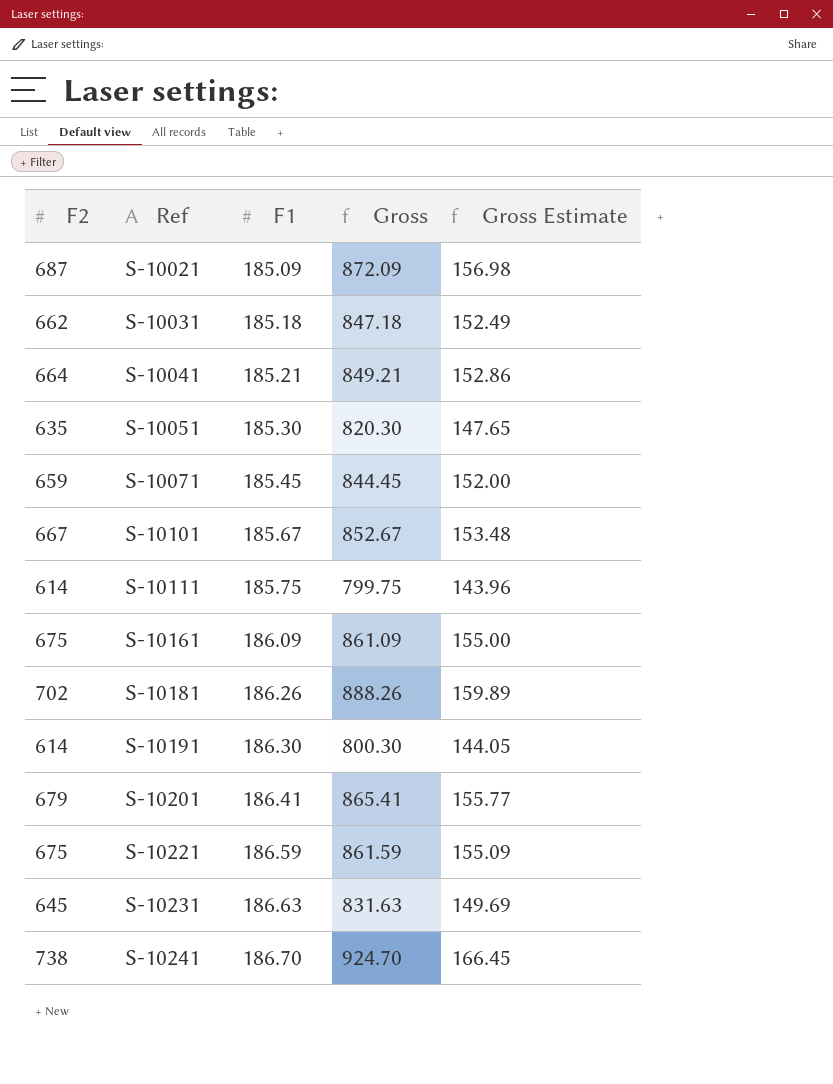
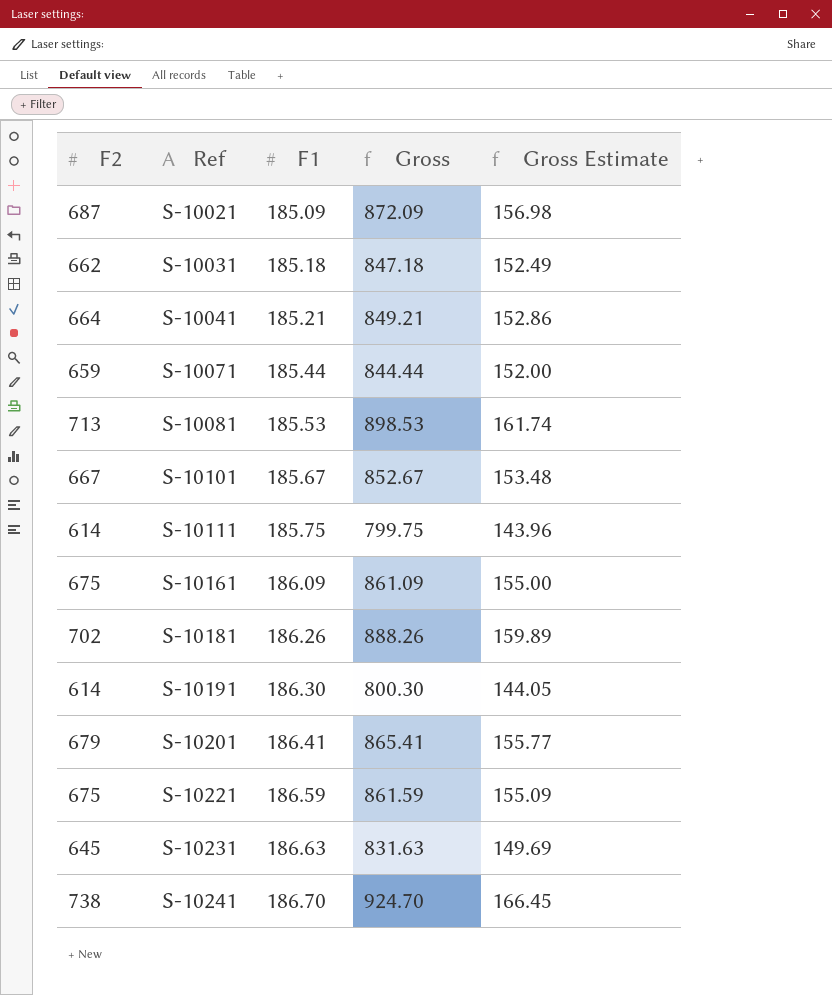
row S-10051: 635 | 185.30 | 820.30 | 147.65 -> none
S-10071 | F1: 185.45 -> 185.44
S-10071 | Gross: 844.45 -> 844.44
row S-10081: none -> 713 | 185.53 | 898.53 | 161.74

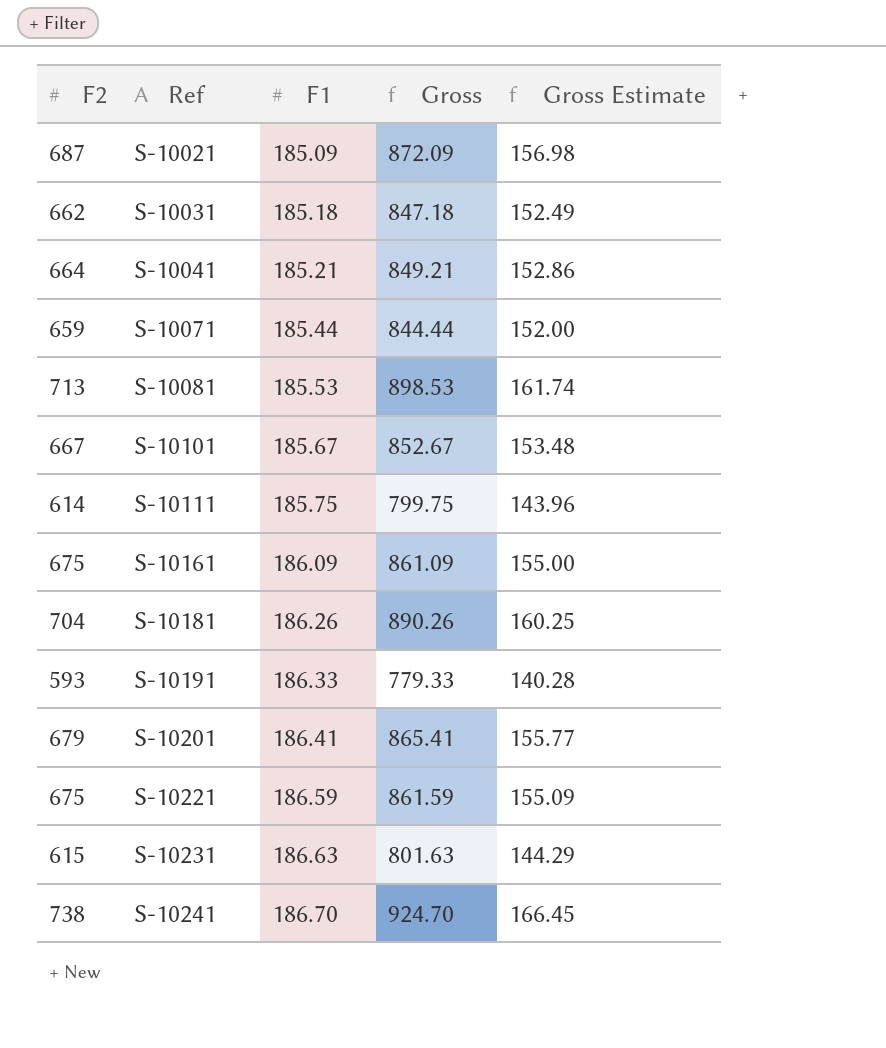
S-10181 | F2: 702 -> 704
S-10181 | Gross: 888.26 -> 890.26
S-10181 | Gross Estimate: 159.89 -> 160.25
S-10191 | F2: 614 -> 593
S-10191 | F1: 186.30 -> 186.33
S-10191 | Gross: 800.30 -> 779.33
S-10191 | Gross Estimate: 144.05 -> 140.28
S-10231 | F2: 645 -> 615
S-10231 | Gross: 831.63 -> 801.63
S-10231 | Gross Estimate: 149.69 -> 144.29

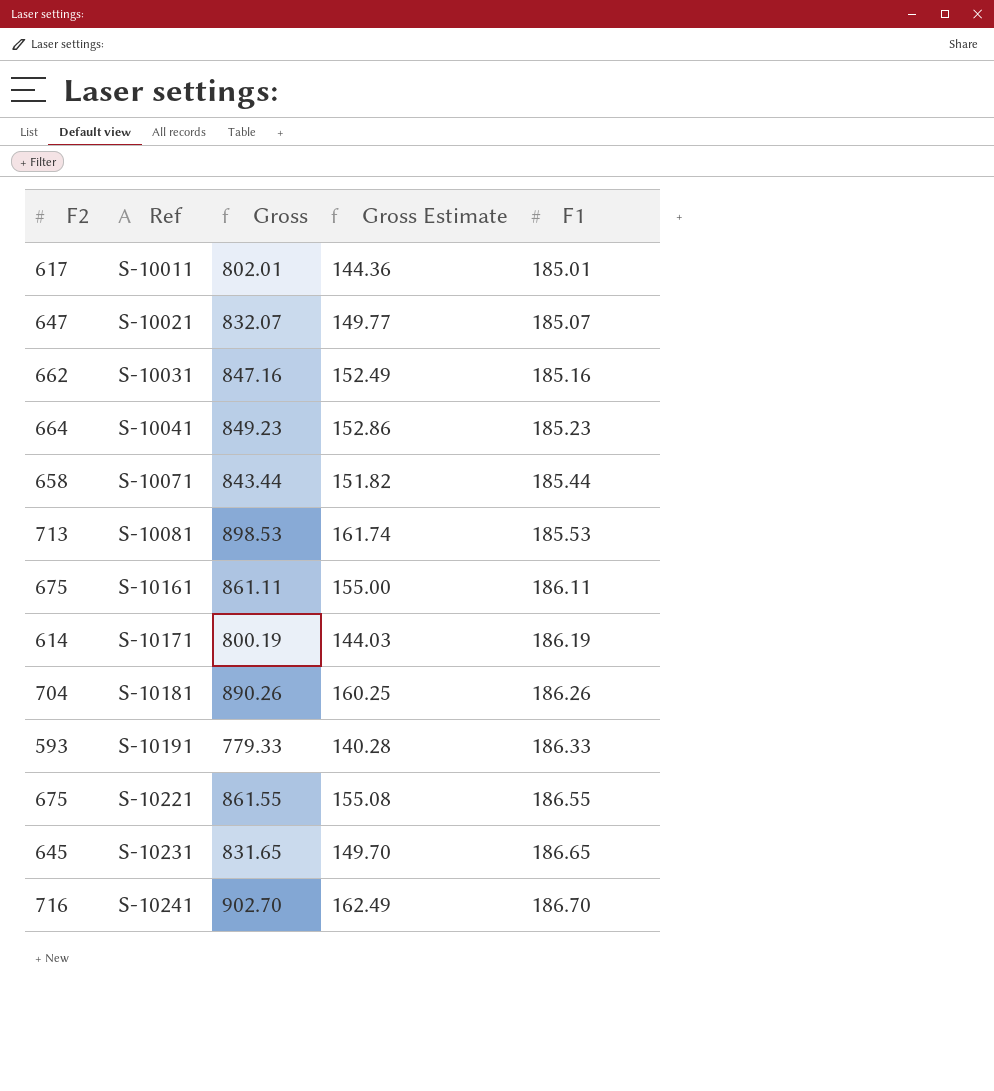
column F1 | position: 3 -> 5
row S-10101: 667 | 185.67 | 852.67 | 153.48 -> none
row S-10111: 614 | 185.75 | 799.75 | 143.96 -> none
row S-10201: 679 | 186.41 | 865.41 | 155.77 -> none
row S-10011: none -> 617 | 802.01 | 144.36 | 185.01
S-10021 | F2: 687 -> 647
S-10021 | Gross: 872.09 -> 832.07
S-10021 | Gross Estimate: 156.98 -> 149.77
S-10021 | F1: 185.09 -> 185.07
S-10031 | Gross: 847.18 -> 847.16
S-10031 | F1: 185.18 -> 185.16
S-10041 | Gross: 849.21 -> 849.23
S-10041 | F1: 185.21 -> 185.23
S-10071 | F2: 659 -> 658
S-10071 | Gross: 844.44 -> 843.44
S-10071 | Gross Estimate: 152.00 -> 151.82
S-10161 | Gross: 861.09 -> 861.11
S-10161 | F1: 186.09 -> 186.11
row S-10171: none -> 614 | 800.19 | 144.03 | 186.19
S-10221 | Gross: 861.59 -> 861.55
S-10221 | Gross Estimate: 155.09 -> 155.08
S-10221 | F1: 186.59 -> 186.55
S-10231 | F2: 615 -> 645
S-10231 | Gross: 801.63 -> 831.65
S-10231 | Gross Estimate: 144.29 -> 149.70
S-10231 | F1: 186.63 -> 186.65
S-10241 | F2: 738 -> 716
S-10241 | Gross: 924.70 -> 902.70
S-10241 | Gross Estimate: 166.45 -> 162.49

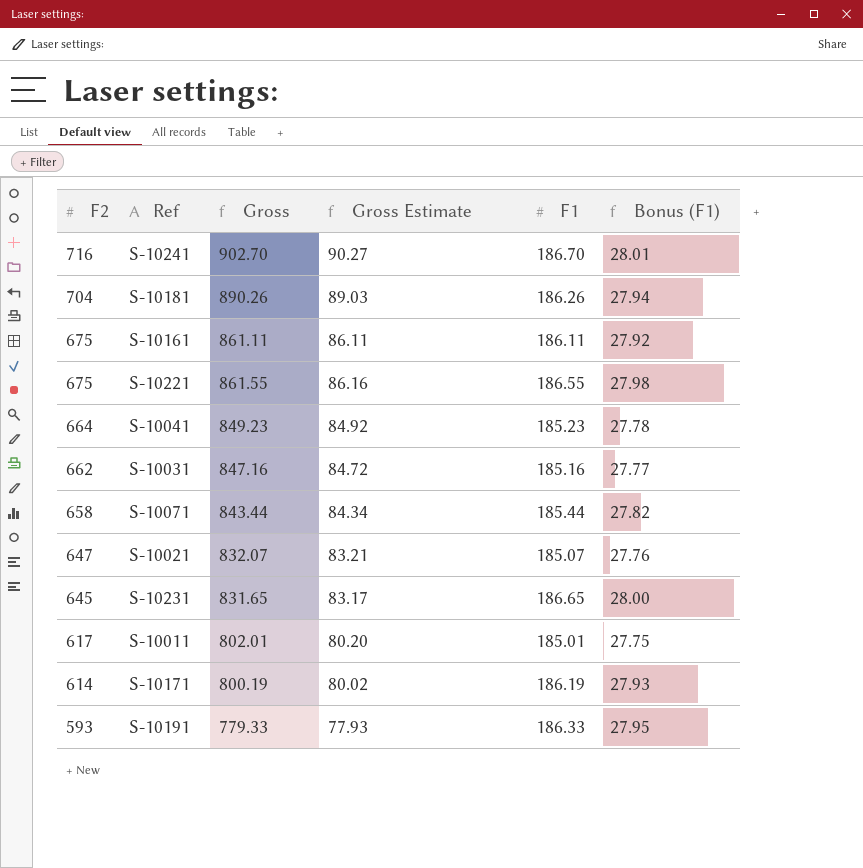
row order: Ref ascending -> F2 descending
column Gross Estimate | formula: [Gross] * 0.18 -> [Gross] * 0.1
column Bonus (F1) | formula: none -> [F1] * 0.15
row S-10081: 713 | 898.53 | 161.74 | 185.53 -> none

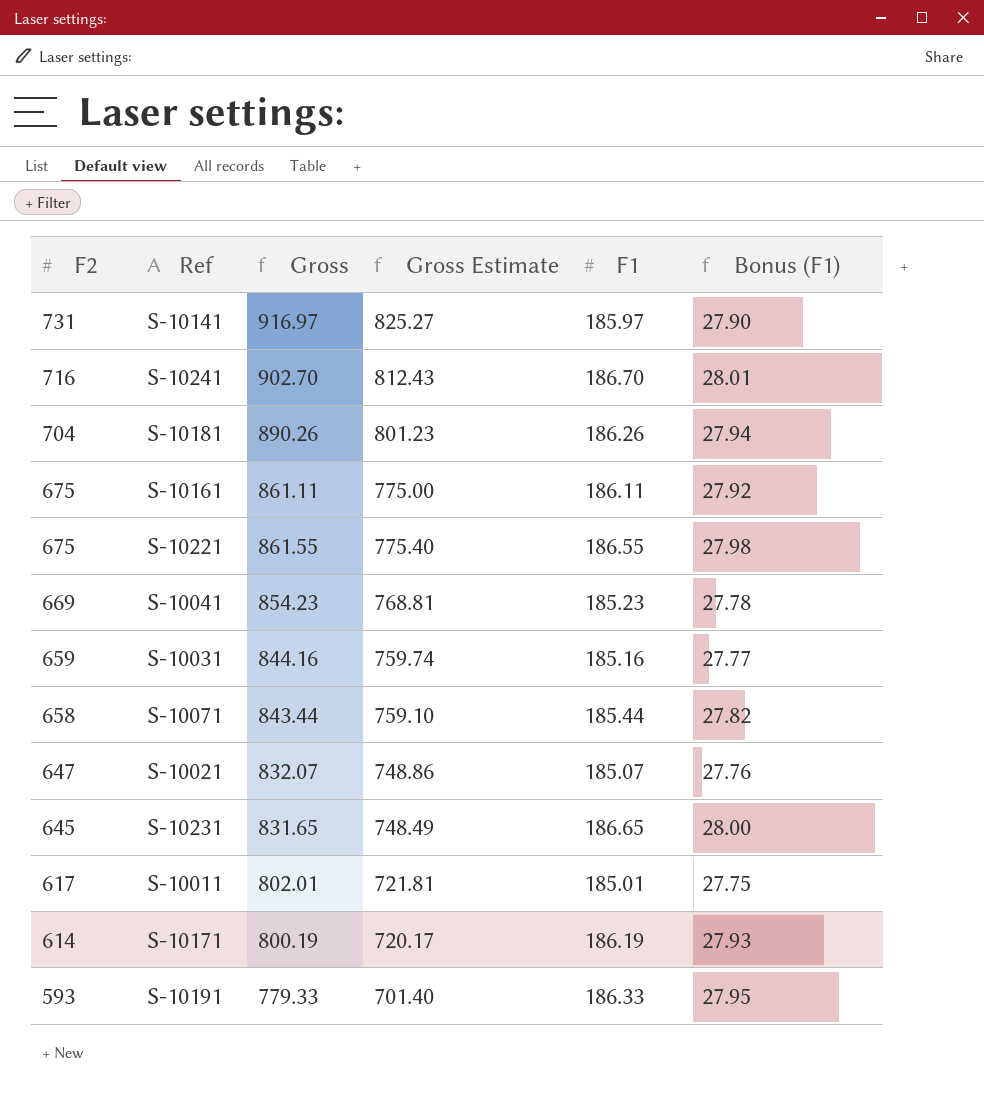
column Gross Estimate | formula: [Gross] * 0.1 -> [Gross] * 0.9
row S-10141: none -> 731 | 916.97 | 825.27 | 185.97 | 27.90
S-10041 | F2: 664 -> 669
S-10041 | Gross: 849.23 -> 854.23
S-10031 | F2: 662 -> 659
S-10031 | Gross: 847.16 -> 844.16

